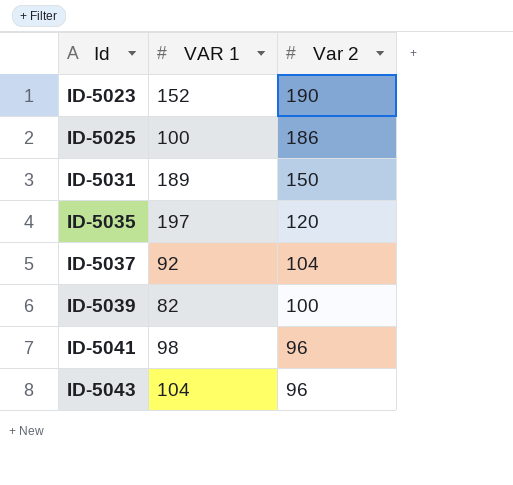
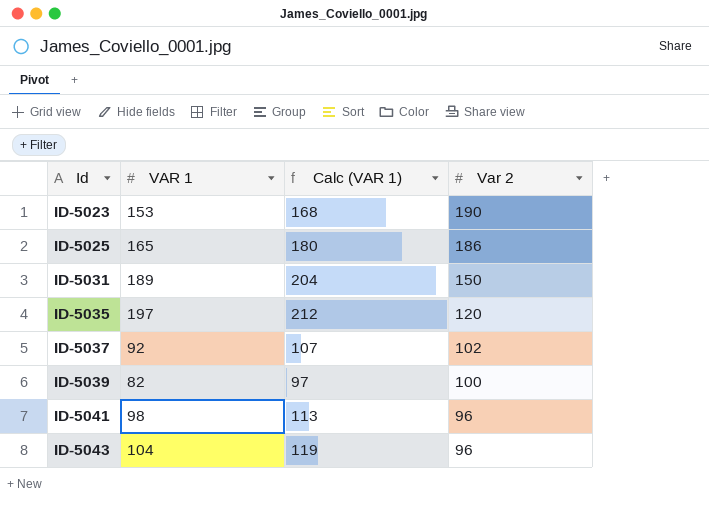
column Calc (VAR 1) | formula: none -> [VAR 1] + 15
ID-5023 | VAR 1: 152 -> 153
ID-5025 | VAR 1: 100 -> 165
ID-5037 | Var 2: 104 -> 102

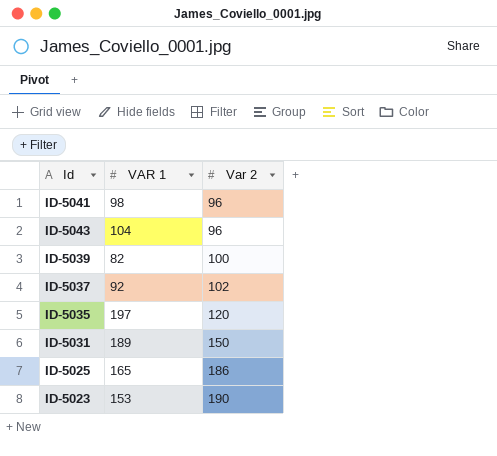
row order: Id ascending -> Var 2 ascending
column Calc (VAR 1) | formula: [VAR 1] + 15 -> none

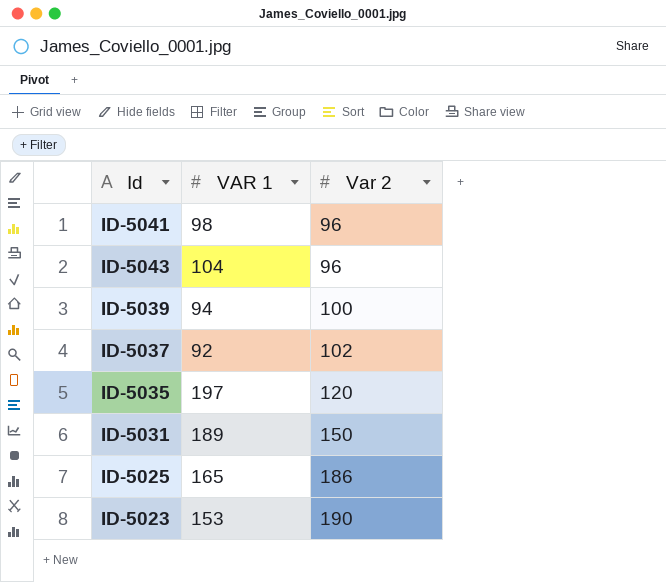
ID-5039 | VAR 1: 82 -> 94

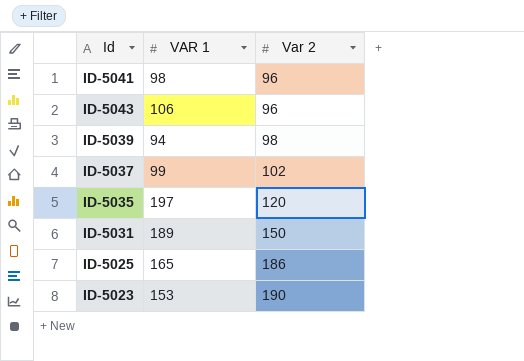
ID-5043 | VAR 1: 104 -> 106
ID-5039 | Var 2: 100 -> 98
ID-5037 | VAR 1: 92 -> 99

